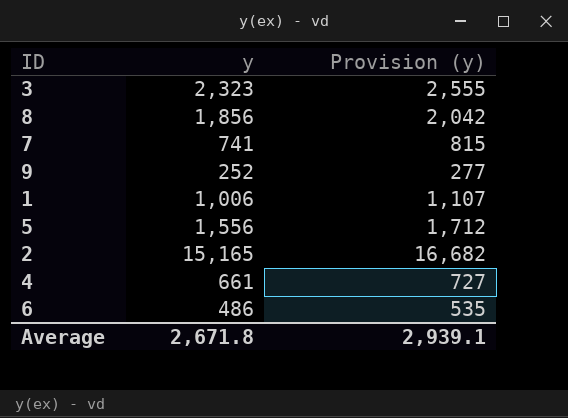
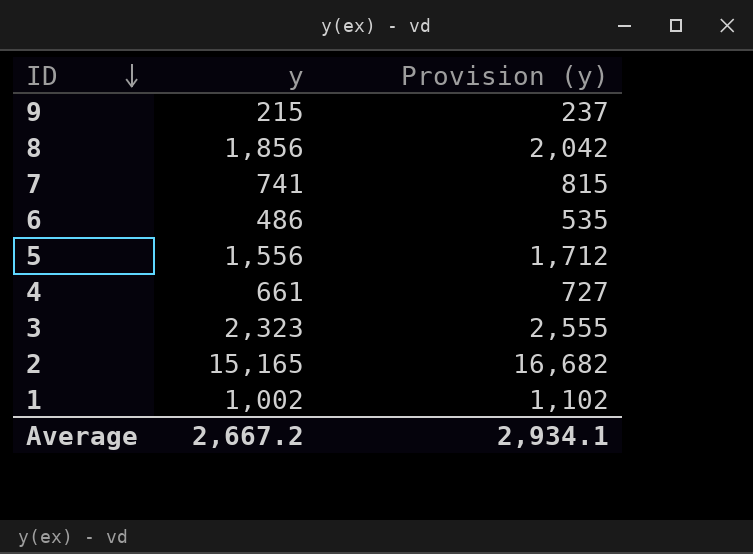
row order: none -> ID descending
9 | y: 252 -> 215
9 | Provision (y): 277 -> 237
1 | y: 1,006 -> 1,002
1 | Provision (y): 1,107 -> 1,102
Average | y: 2,671.8 -> 2,667.2
Average | Provision (y): 2,939.1 -> 2,934.1

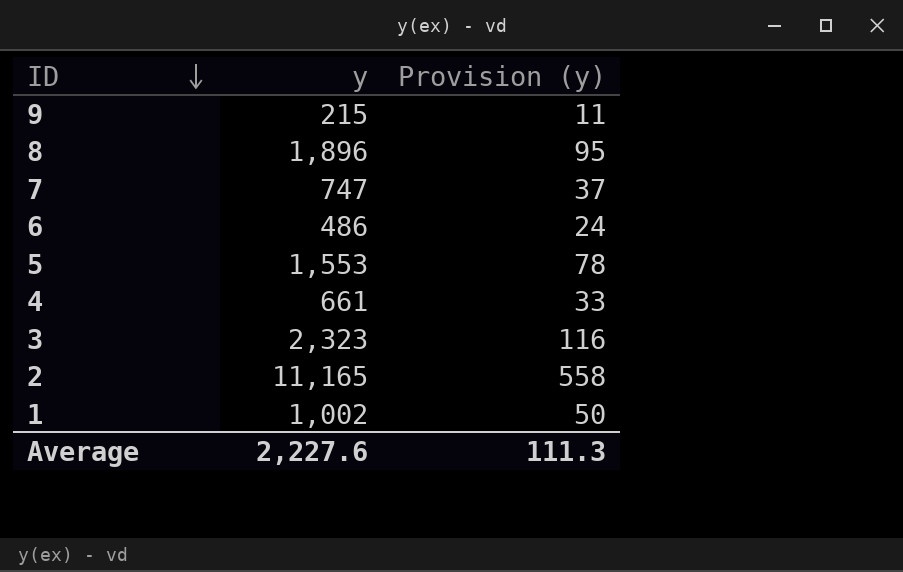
column Provision (y) | formula: [y] * 1.1 -> [y] * 0.05
8 | y: 1,856 -> 1,896
7 | y: 741 -> 747
5 | y: 1,556 -> 1,553
2 | y: 15,165 -> 11,165
Average | y: 2,667.2 -> 2,227.6
Average | Provision (y): 2,934.1 -> 111.3

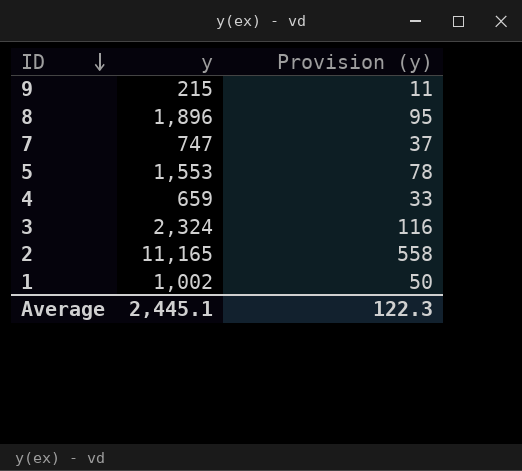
row 6: 486 | 24 -> none
4 | y: 661 -> 659
3 | y: 2,323 -> 2,324
Average | y: 2,227.6 -> 2,445.1
Average | Provision (y): 111.3 -> 122.3

